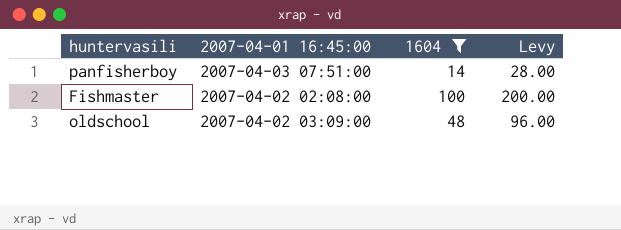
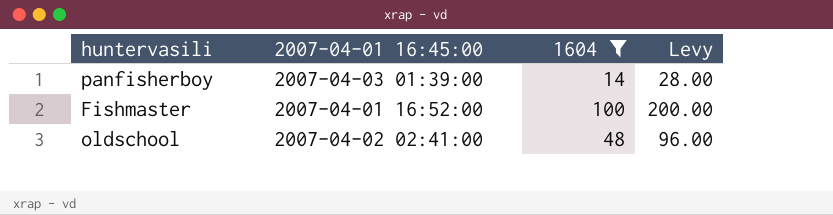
panfisherboy | 2007-04-01 16:45:00: 2007-04-03 07:51:00 -> 2007-04-03 01:39:00
Fishmaster | 2007-04-01 16:45:00: 2007-04-02 02:08:00 -> 2007-04-01 16:52:00
oldschool | 2007-04-01 16:45:00: 2007-04-02 03:09:00 -> 2007-04-02 02:41:00

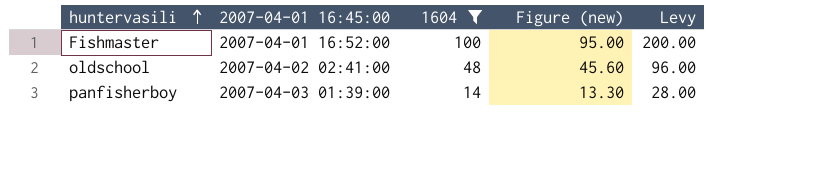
row order: none -> huntervasili ascending
column Figure (new) | formula: none -> [1604] * 0.95

